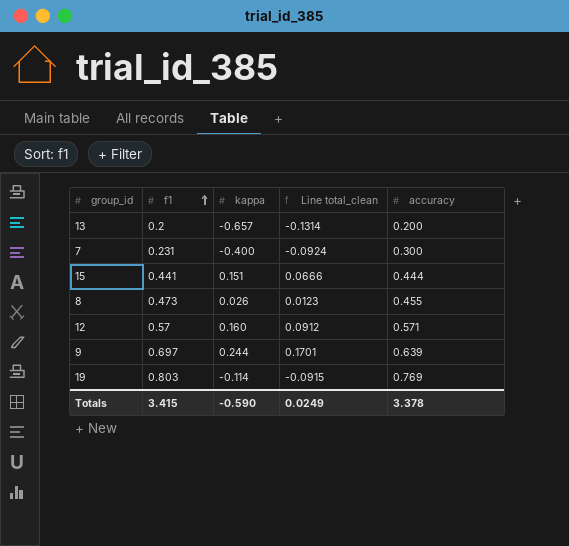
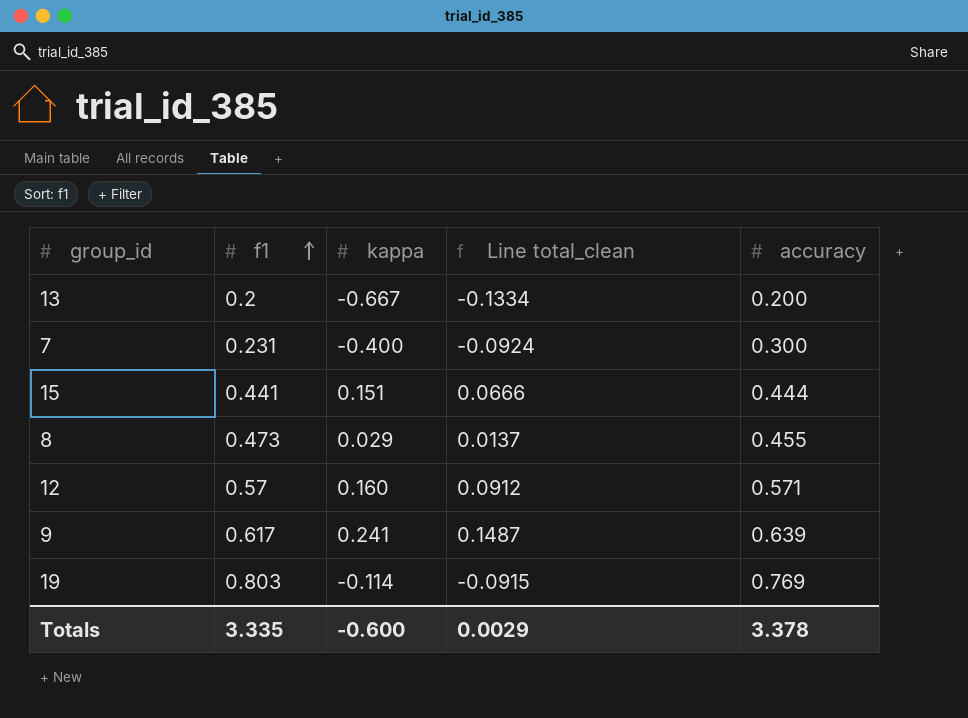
13 | kappa: -0.657 -> -0.667
13 | Line total_clean: -0.1314 -> -0.1334
8 | kappa: 0.026 -> 0.029
8 | Line total_clean: 0.0123 -> 0.0137
9 | f1: 0.697 -> 0.617
9 | kappa: 0.244 -> 0.241
9 | Line total_clean: 0.1701 -> 0.1487
Totals | f1: 3.415 -> 3.335
Totals | kappa: -0.590 -> -0.600
Totals | Line total_clean: 0.0249 -> 0.0029

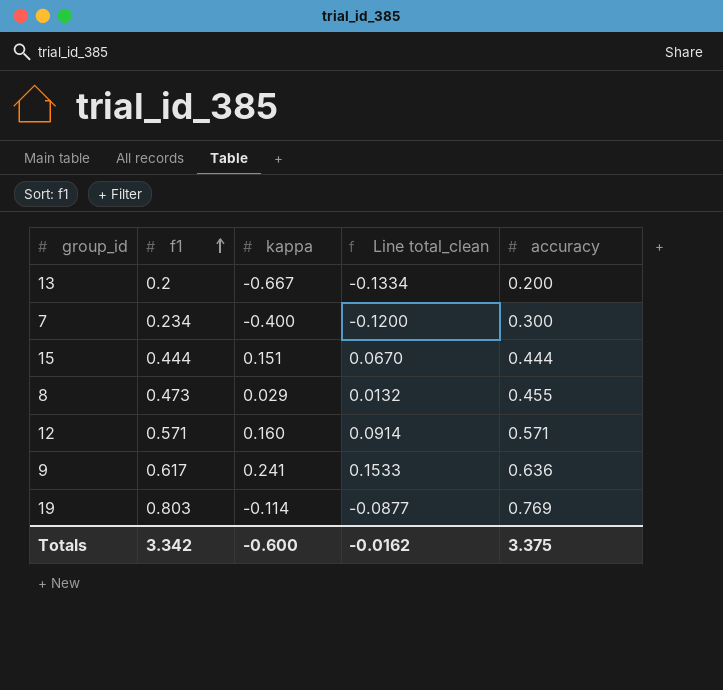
column Line total_clean | formula: [f1] * [kappa] -> [kappa] * [accuracy]
7 | f1: 0.231 -> 0.234
15 | f1: 0.441 -> 0.444
12 | f1: 0.57 -> 0.571
9 | accuracy: 0.639 -> 0.636
Totals | f1: 3.335 -> 3.342
Totals | Line total_clean: 0.0029 -> -0.0162
Totals | accuracy: 3.378 -> 3.375

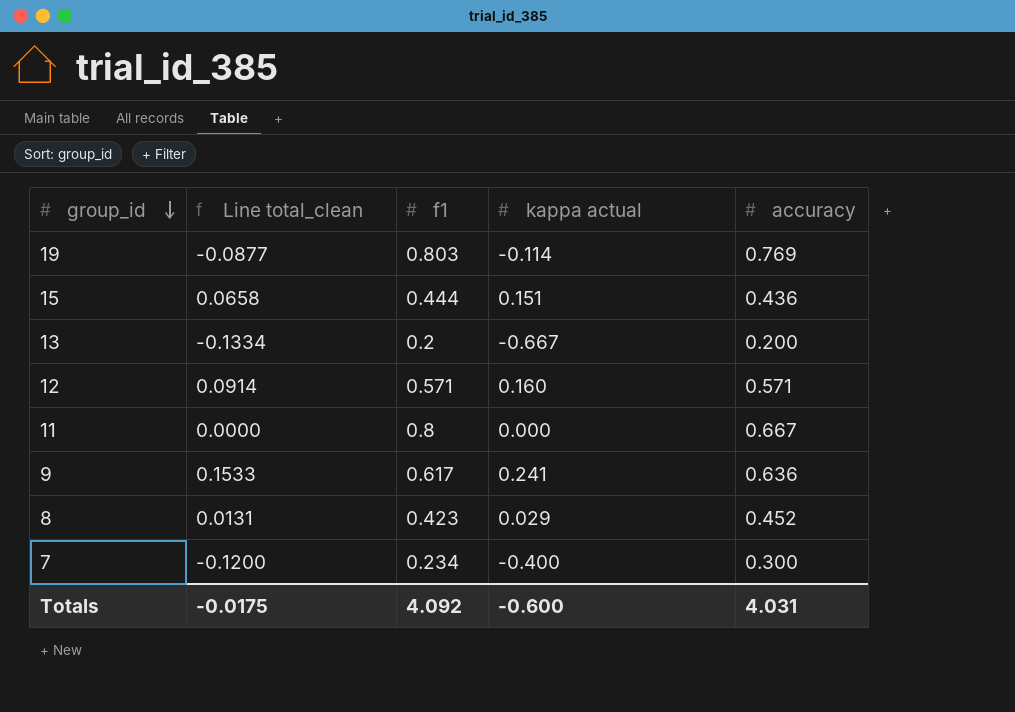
row order: f1 ascending -> group_id descending
column Line total_clean | position: 4 -> 2
column name: kappa -> kappa actual
15 | Line total_clean: 0.0670 -> 0.0658
15 | accuracy: 0.444 -> 0.436
row 11: none -> 0.0000 | 0.8 | 0.000 | 0.667
8 | Line total_clean: 0.0132 -> 0.0131
8 | f1: 0.473 -> 0.423
8 | accuracy: 0.455 -> 0.452
Totals | Line total_clean: -0.0162 -> -0.0175
Totals | f1: 3.342 -> 4.092
Totals | accuracy: 3.375 -> 4.031

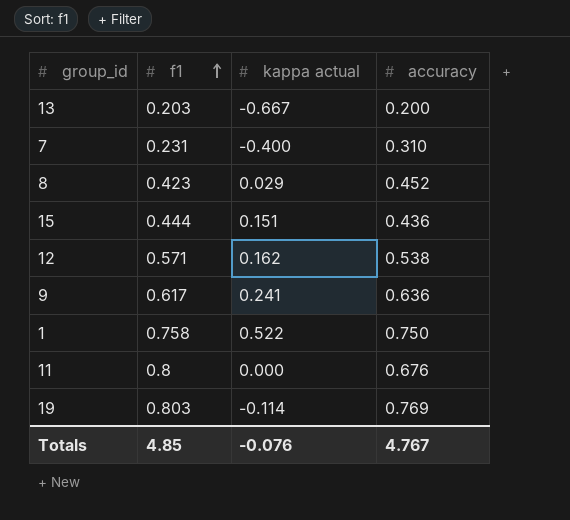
row order: group_id descending -> f1 ascending
column Line total_clean | formula: [kappa actual] * [accuracy] -> none
13 | f1: 0.2 -> 0.203
7 | f1: 0.234 -> 0.231
7 | accuracy: 0.300 -> 0.310
12 | kappa actual: 0.160 -> 0.162
12 | accuracy: 0.571 -> 0.538
row 1: none -> 0.758 | 0.522 | 0.750
11 | accuracy: 0.667 -> 0.676
Totals | f1: 4.092 -> 4.85
Totals | kappa actual: -0.600 -> -0.076
Totals | accuracy: 4.031 -> 4.767

